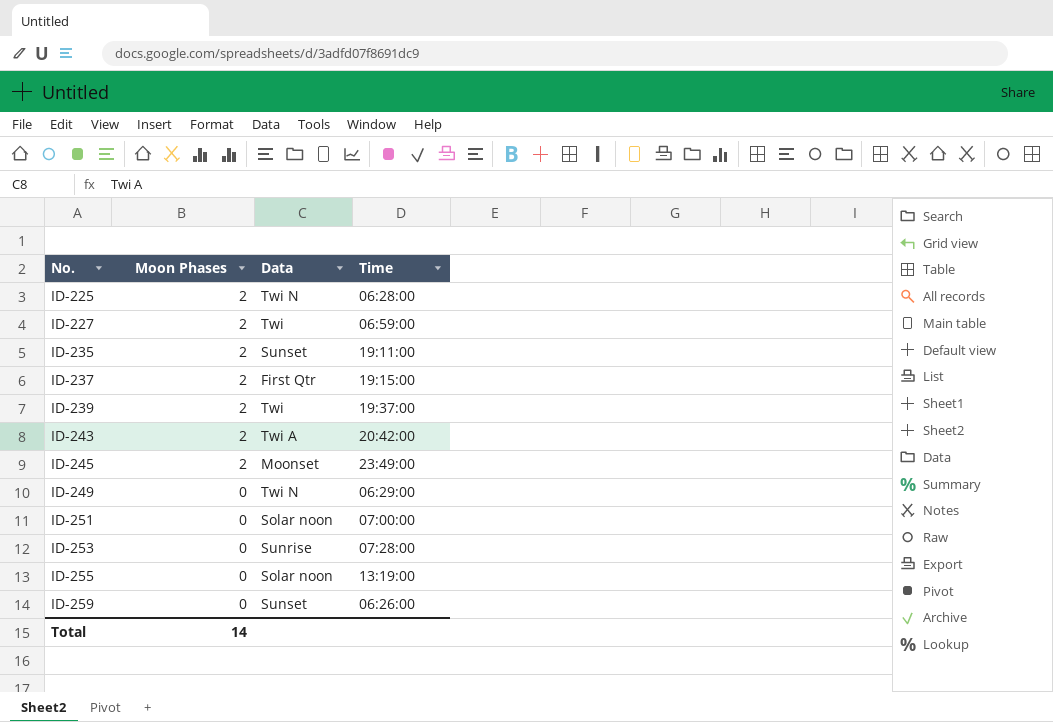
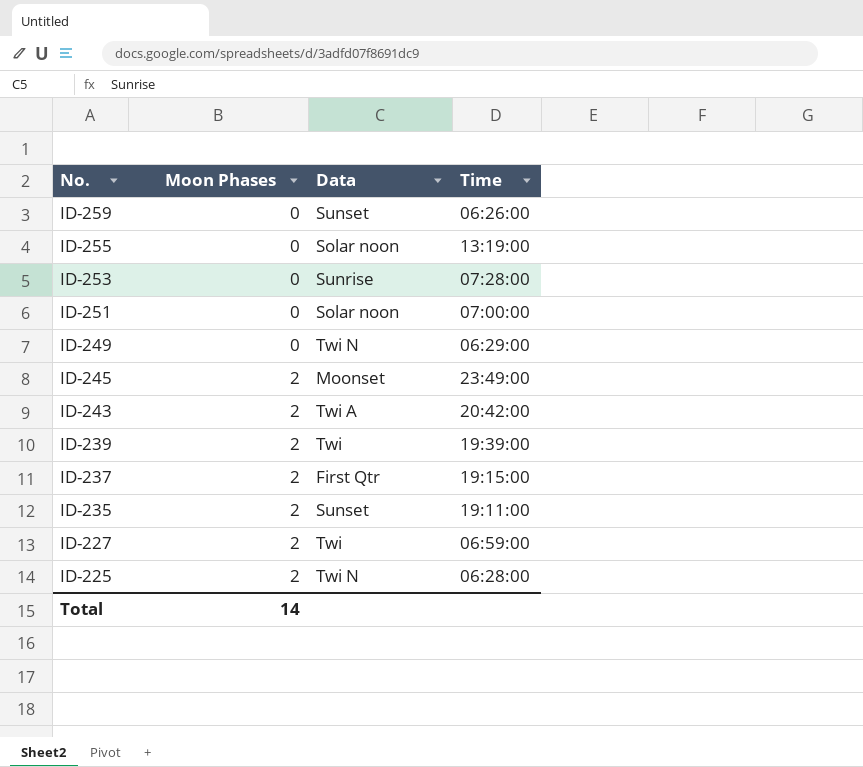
row order: No. ascending -> No. descending
ID-239 | Time: 19:37:00 -> 19:39:00

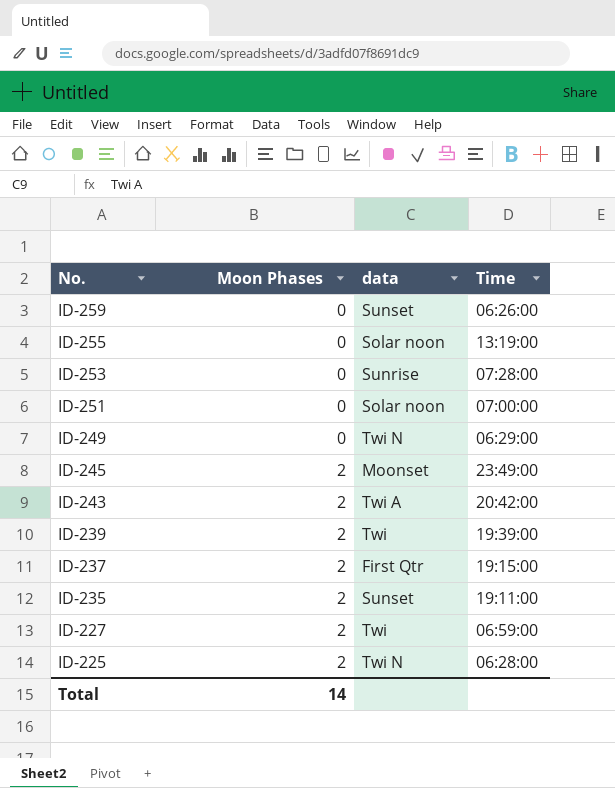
column name: Data -> data

